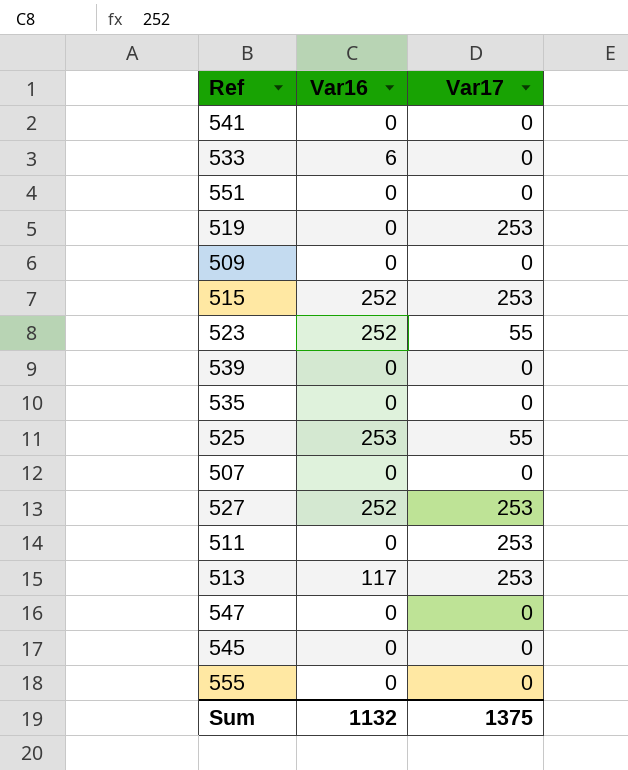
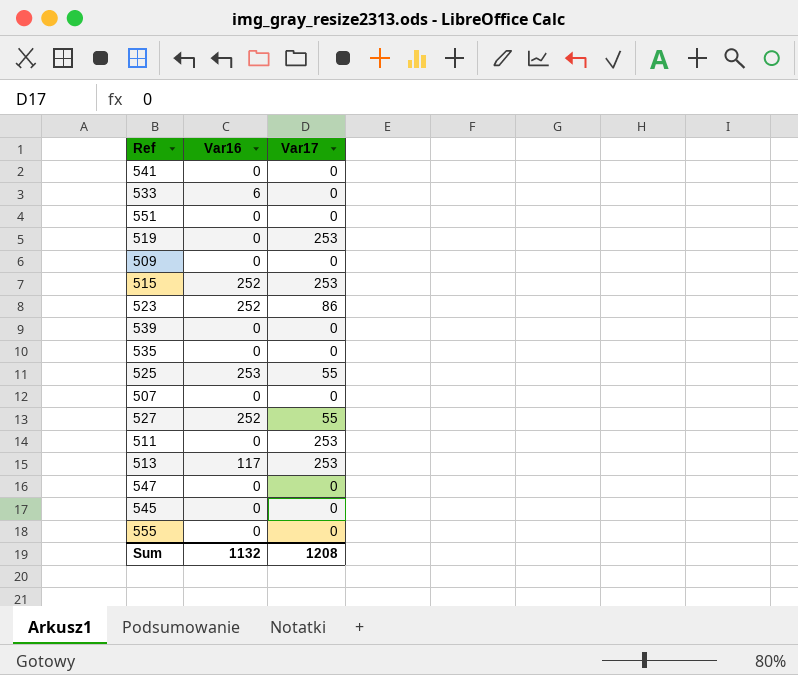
523 | Var17: 55 -> 86
527 | Var17: 253 -> 55
Sum | Var17: 1375 -> 1208

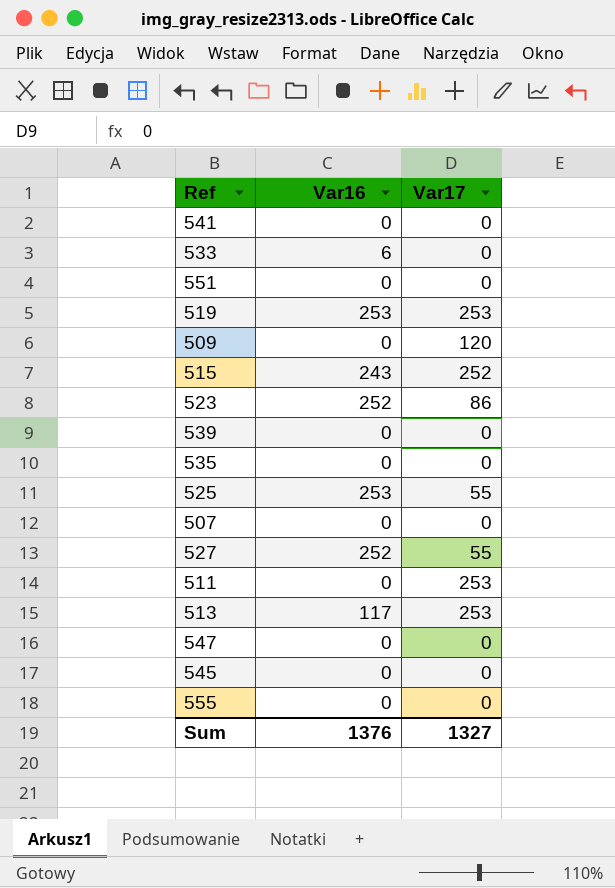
519 | Var16: 0 -> 253
509 | Var17: 0 -> 120
515 | Var16: 252 -> 243
515 | Var17: 253 -> 252
Sum | Var16: 1132 -> 1376
Sum | Var17: 1208 -> 1327

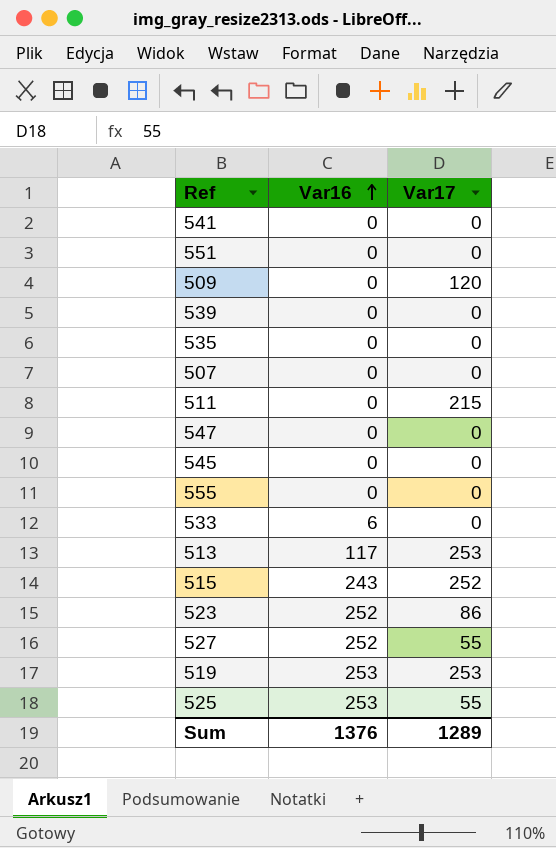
row order: none -> Var16 ascending
511 | Var17: 253 -> 215
Sum | Var17: 1327 -> 1289

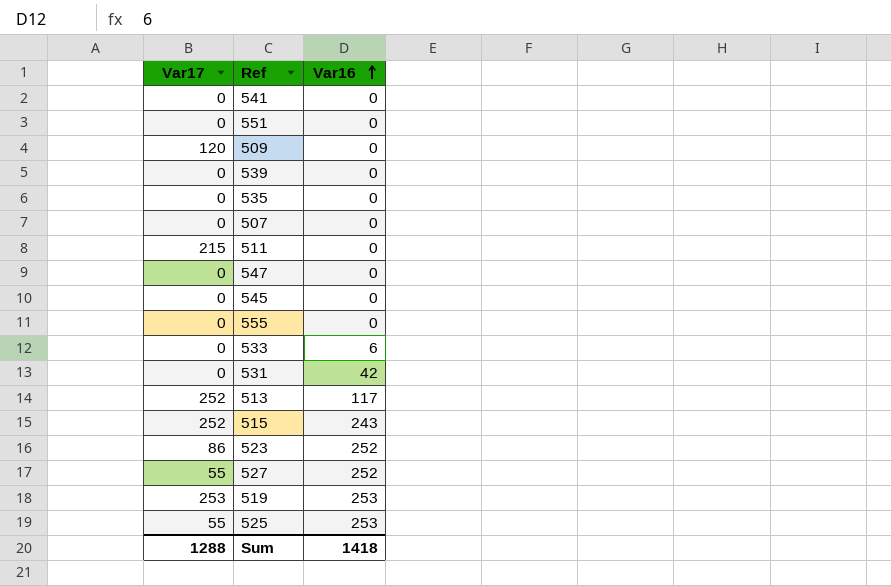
column Var17 | position: 3 -> 1
row 531: none -> 0 | 42
513 | Var17: 253 -> 252
Sum | Var17: 1289 -> 1288
Sum | Var16: 1376 -> 1418

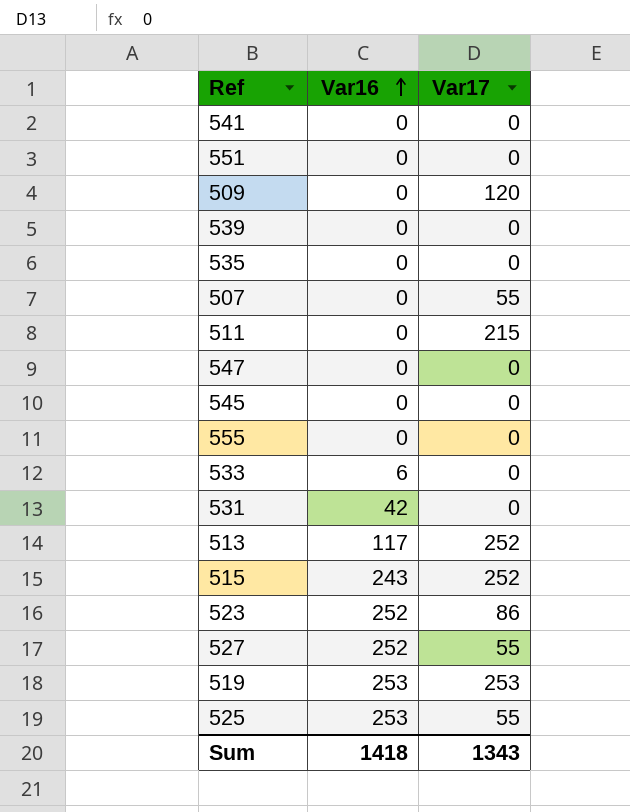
column Var17 | position: 1 -> 3
507 | Var17: 0 -> 55
Sum | Var17: 1288 -> 1343

